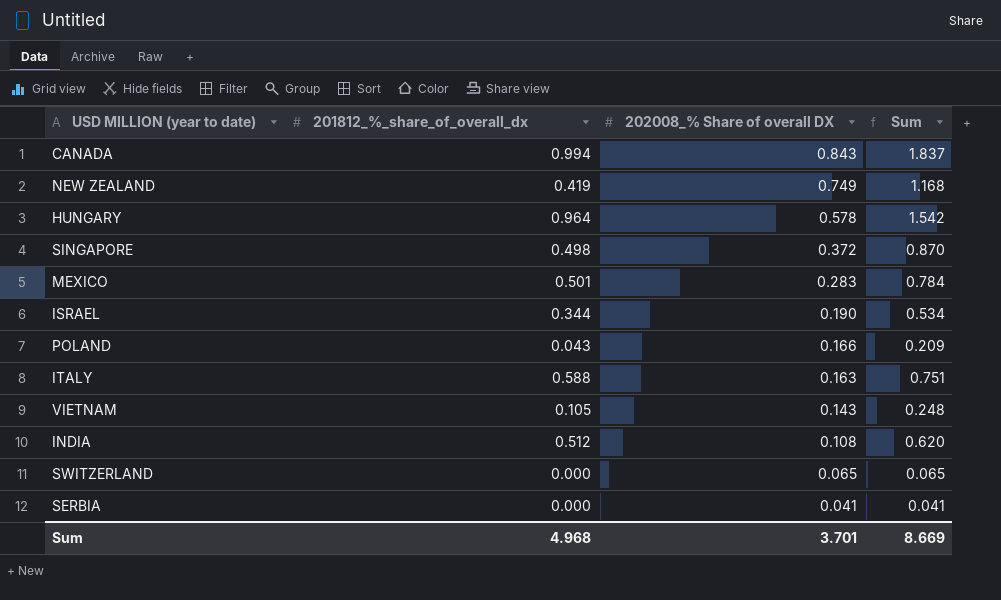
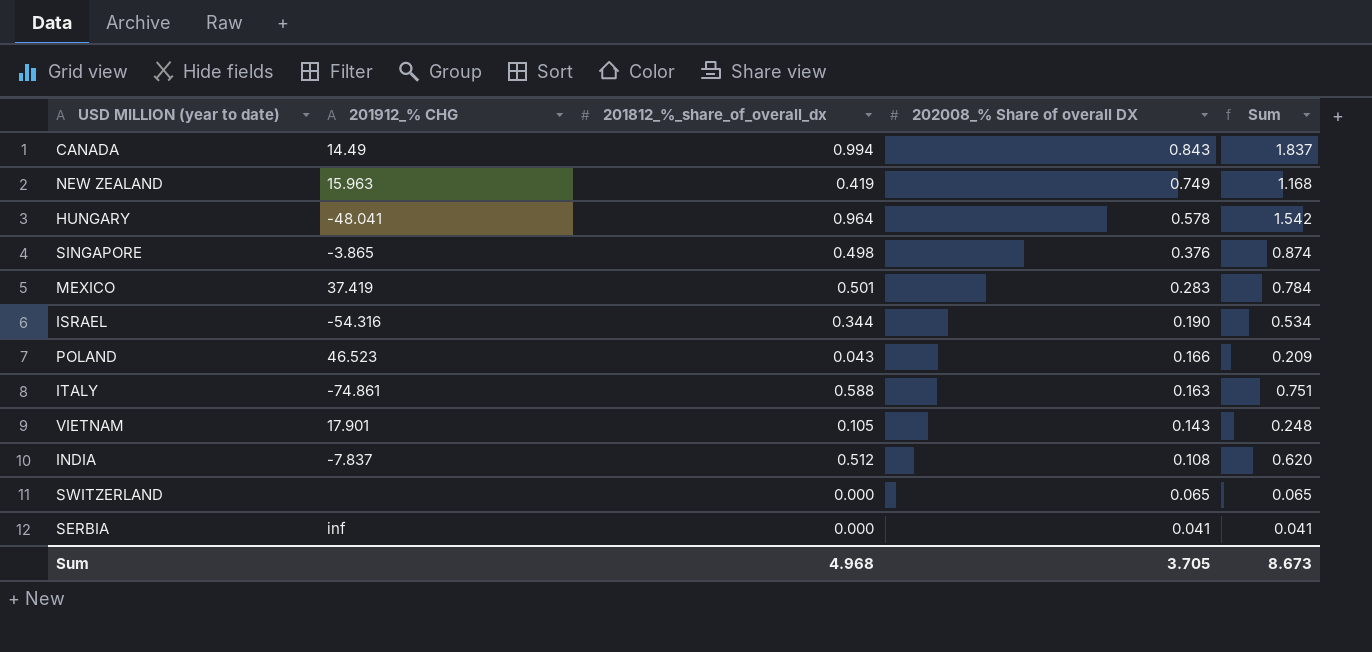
column 201912_% CHG | position: none -> 2
SINGAPORE | 202008_% Share of overall DX: 0.372 -> 0.376
SINGAPORE | Sum: 0.870 -> 0.874
Sum | 202008_% Share of overall DX: 3.701 -> 3.705
Sum | Sum: 8.669 -> 8.673

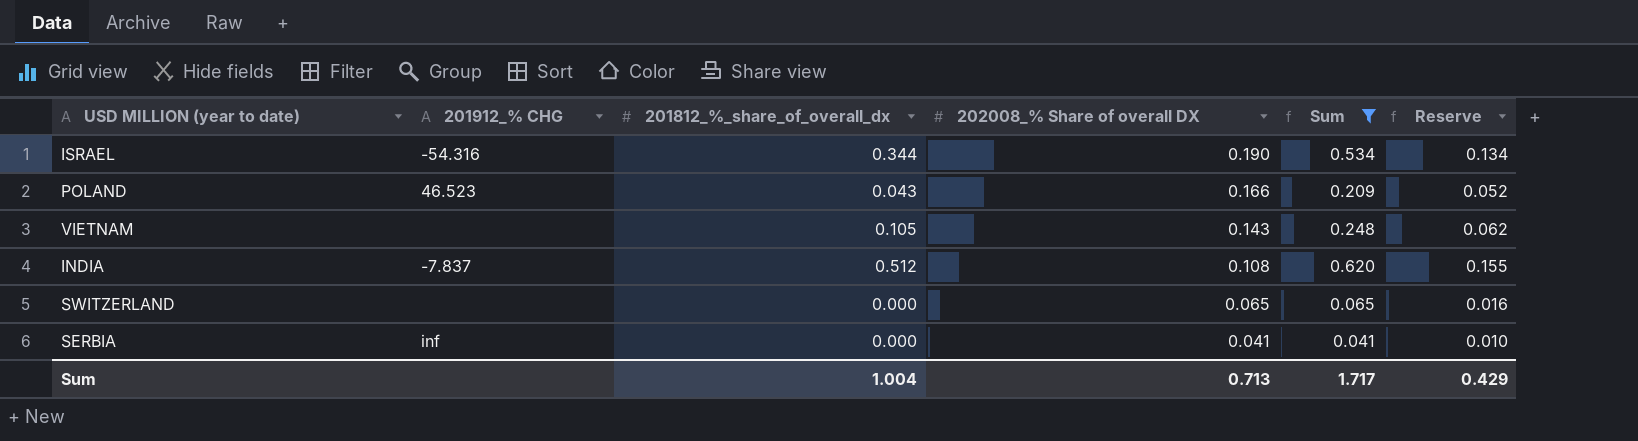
filter: none -> Sum <= 0.620
column Reserve | formula: none -> [Sum] * 0.25
VIETNAM | 201912_% CHG: 17.901 -> none
Sum | 201812_%_share_of_overall_dx: 4.968 -> 1.004
Sum | 202008_% Share of overall DX: 3.705 -> 0.713
Sum | Sum: 8.673 -> 1.717

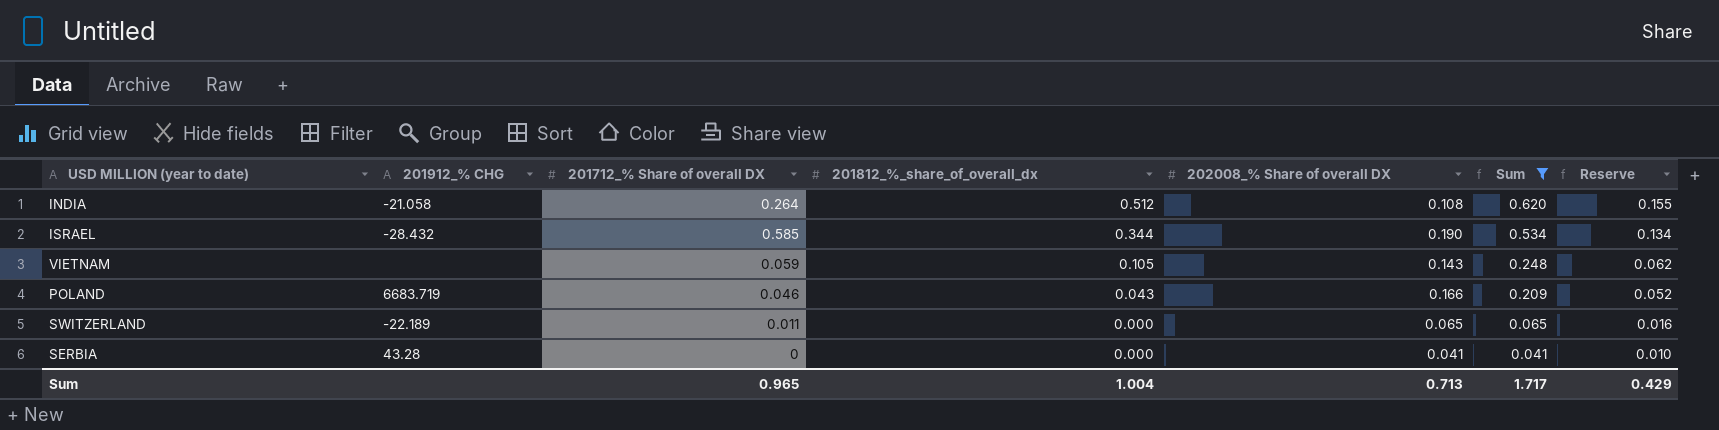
row order: 202008_% Share of overall DX descending -> 201812_%_share_of_overall_dx descending
column 201712_% Share of overall DX | position: none -> 3
INDIA | 201912_% CHG: -7.837 -> -21.058
ISRAEL | 201912_% CHG: -54.316 -> -28.432
POLAND | 201912_% CHG: 46.523 -> 6683.719
SWITZERLAND | 201912_% CHG: none -> -22.189
SERBIA | 201912_% CHG: inf -> 43.28

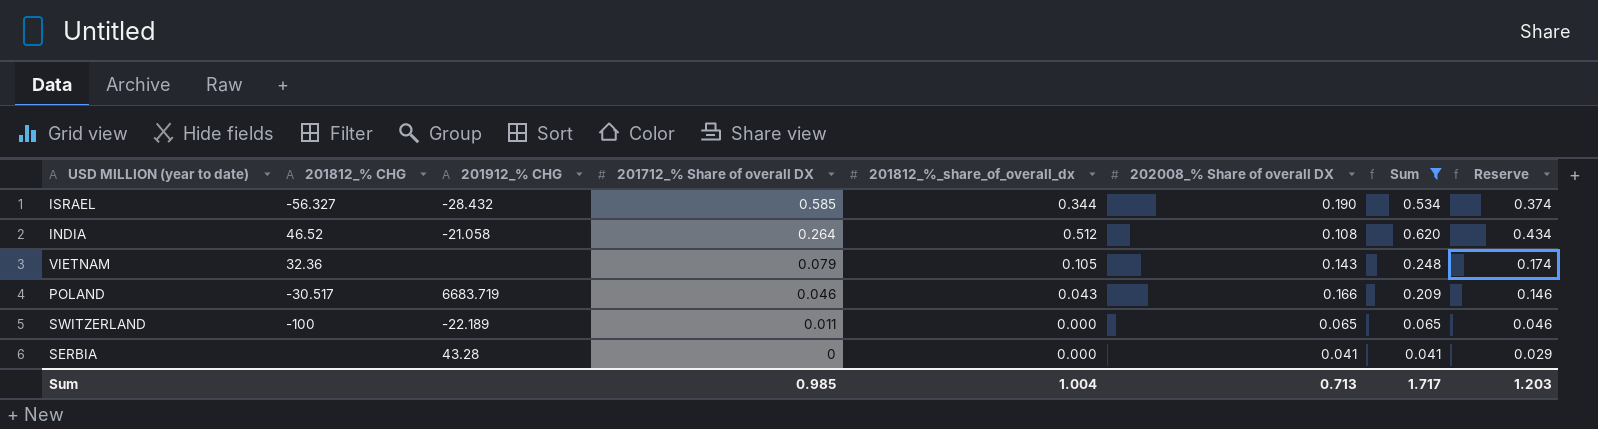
row order: 201812_%_share_of_overall_dx descending -> 201712_% Share of overall DX descending
column 201812_% CHG | position: none -> 2
column Reserve | formula: [Sum] * 0.25 -> [Sum] * 0.7
VIETNAM | 201712_% Share of overall DX: 0.059 -> 0.079
Sum | 201712_% Share of overall DX: 0.965 -> 0.985
Sum | Reserve: 0.429 -> 1.203

